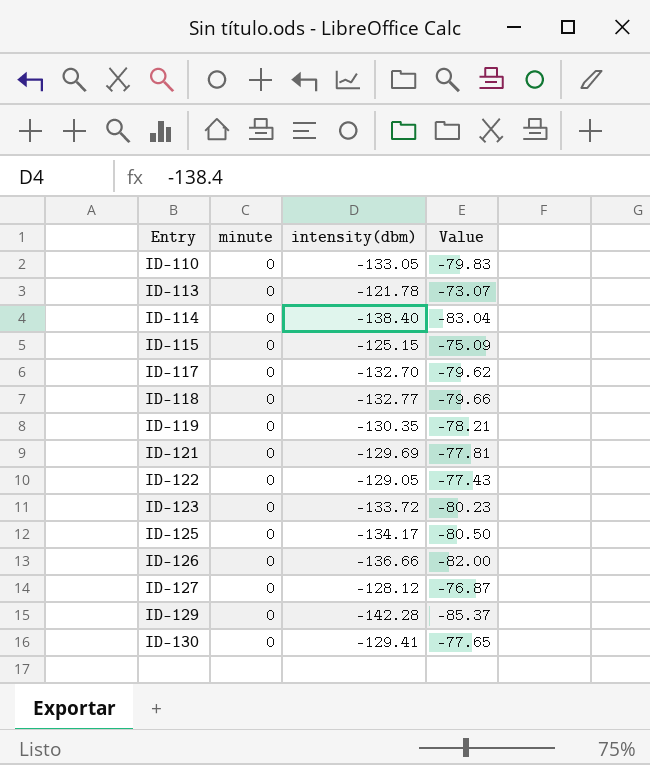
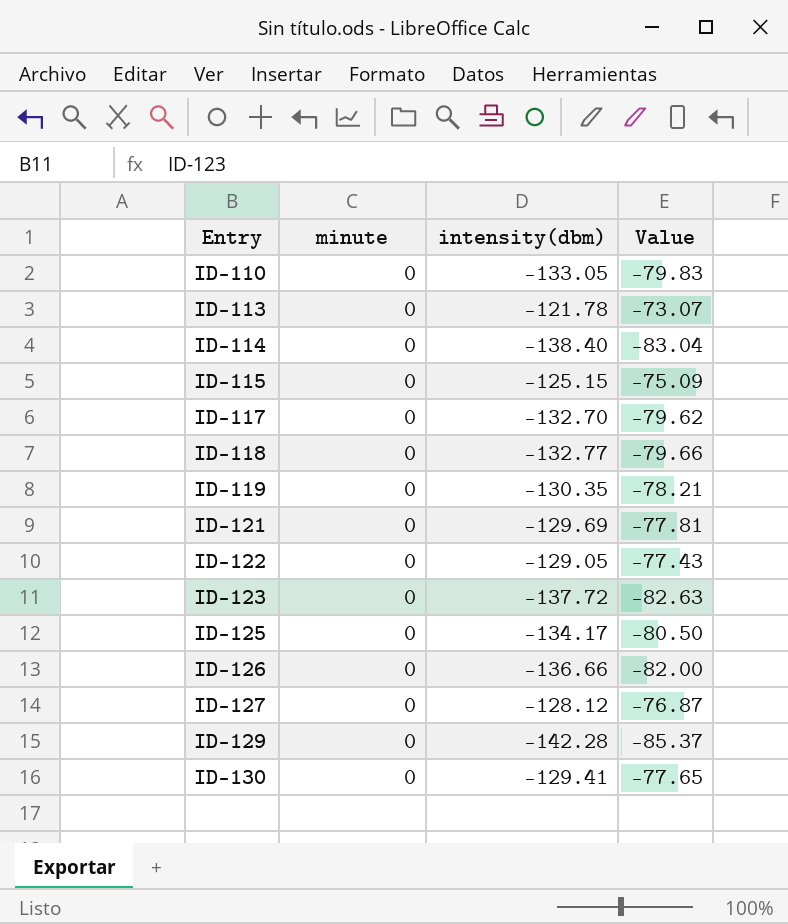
ID-123 | intensity(dbm): -133.72 -> -137.72
ID-123 | Value: -80.23 -> -82.63

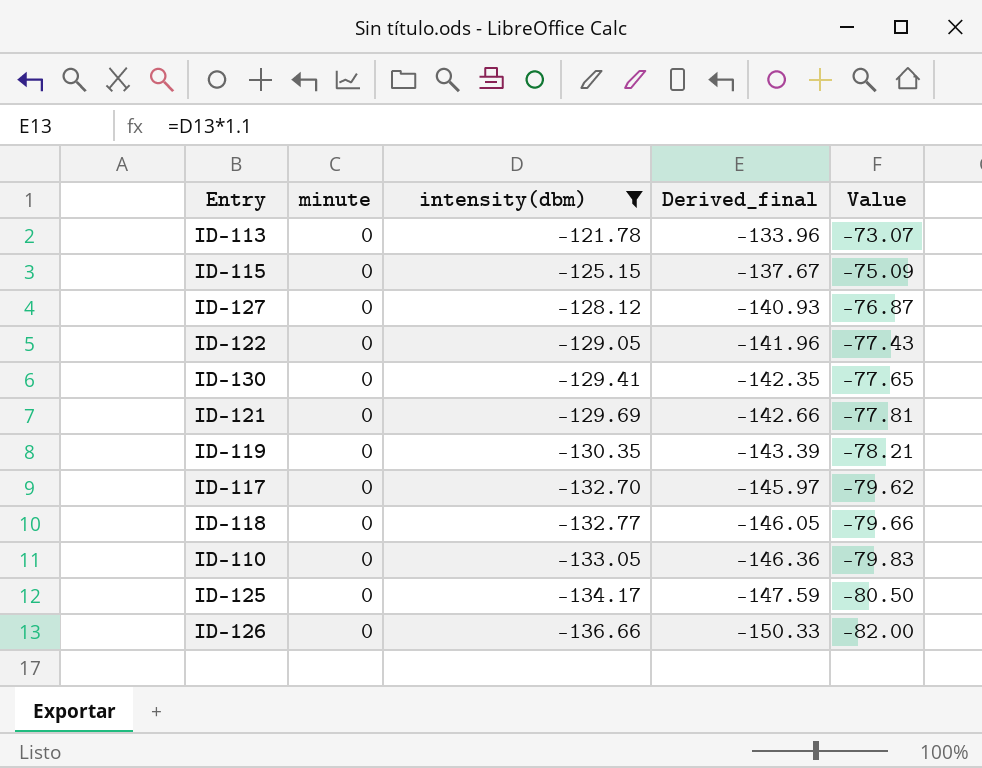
filter: none -> intensity(dbm) >= -136.66
row order: Entry ascending -> intensity(dbm) descending
column Derived_final | formula: none -> [intensity(dbm)] * 1.1

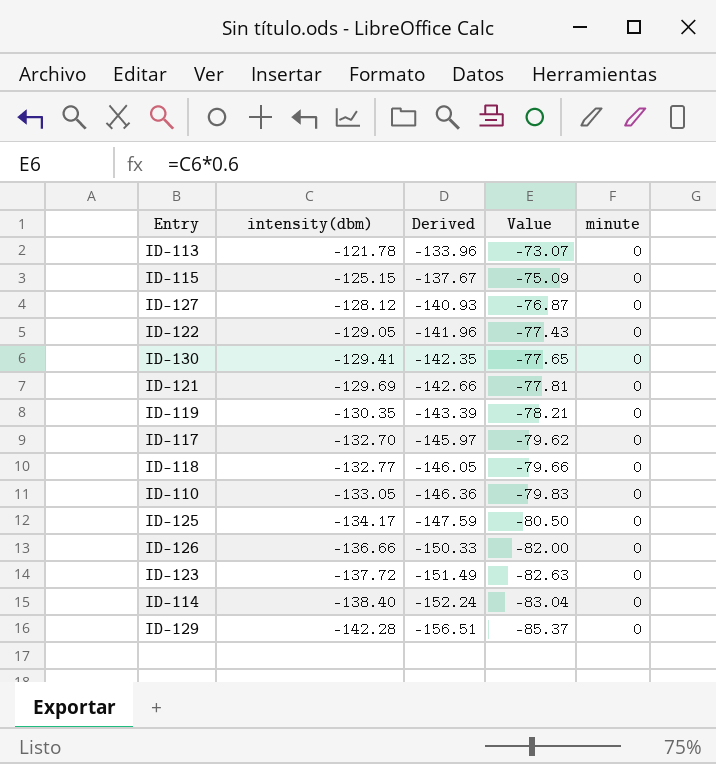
filter: intensity(dbm) >= -136.66 -> none
column name: Derived_final -> Derived
column minute | position: 2 -> 5

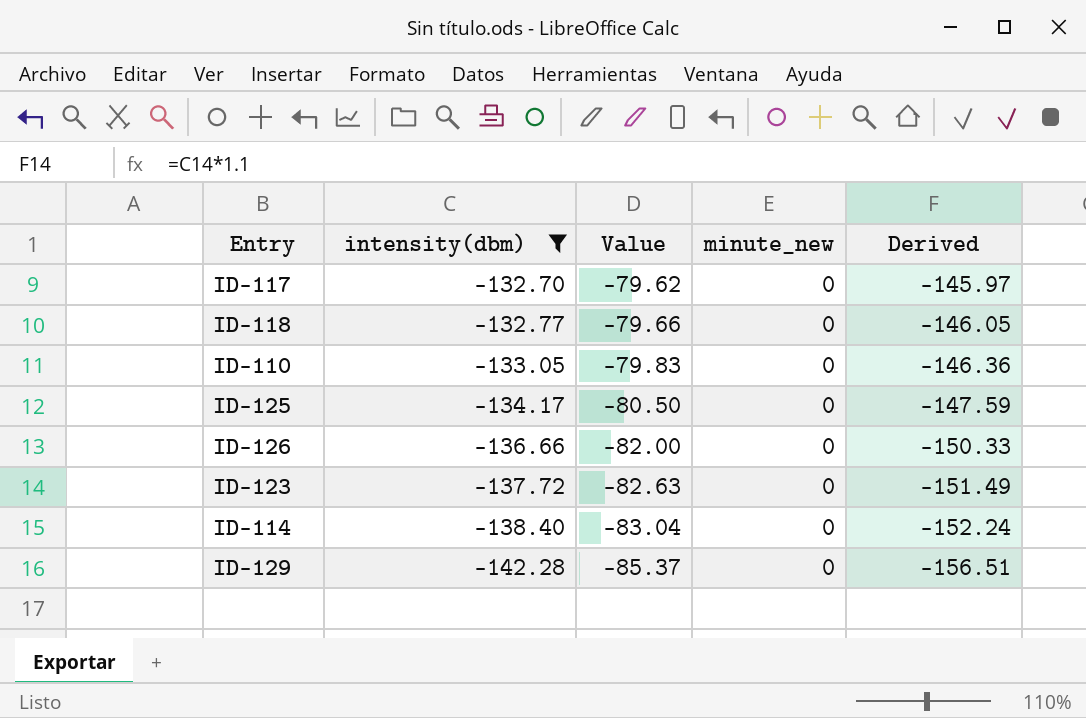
filter: none -> intensity(dbm) <= -132.70
column name: minute -> minute_new
column Derived | position: 3 -> 5

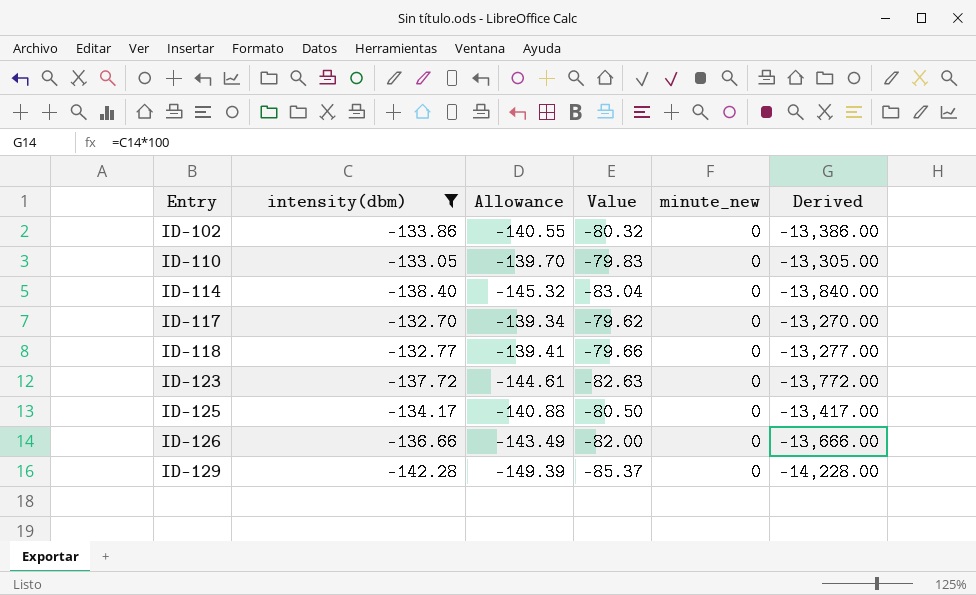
row order: intensity(dbm) descending -> Entry ascending
column Allowance | formula: none -> [intensity(dbm)] * 1.05
column Derived | formula: [intensity(dbm)] * 1.1 -> [intensity(dbm)] * 100
row ID-102: none -> -133.86 | -140.55 | -80.32 | 0 | -13,386.00

